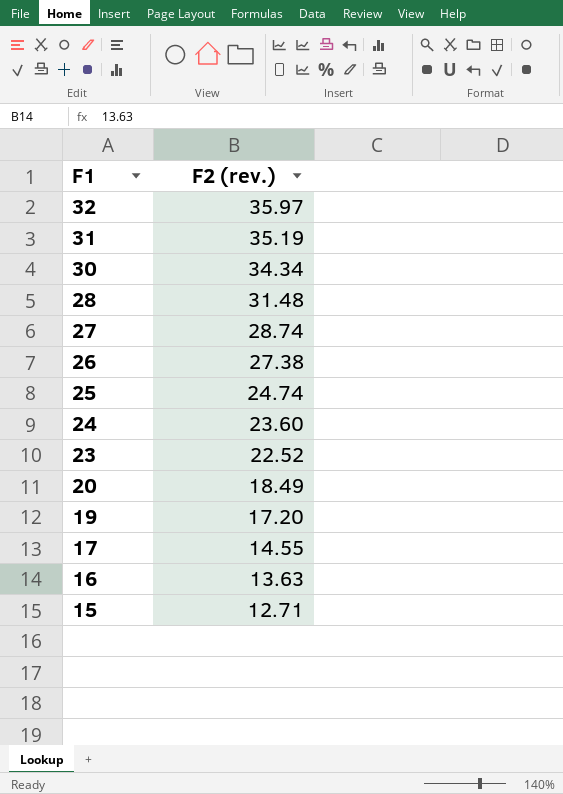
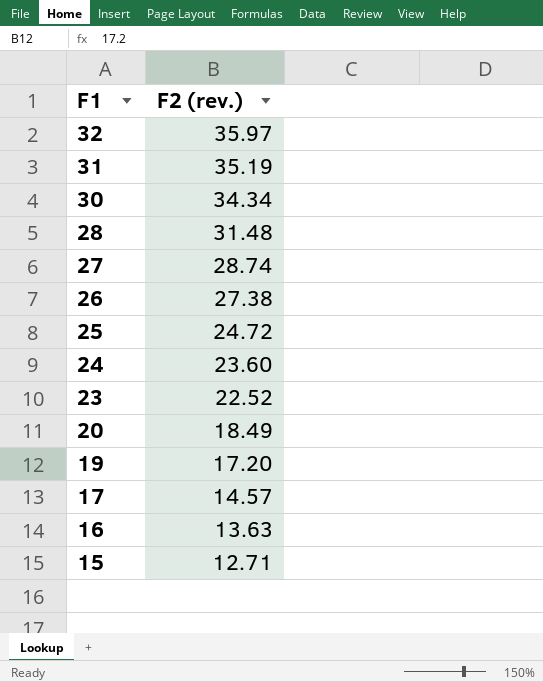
25 | F2 (rev.): 24.74 -> 24.72
17 | F2 (rev.): 14.55 -> 14.57

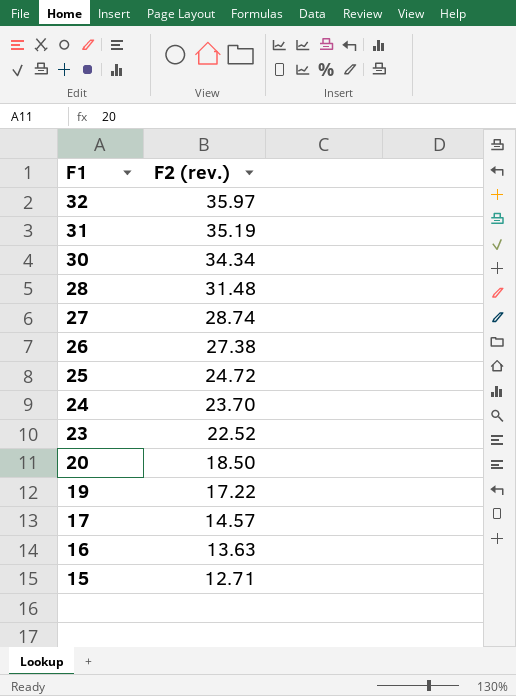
24 | F2 (rev.): 23.60 -> 23.70
20 | F2 (rev.): 18.49 -> 18.50
19 | F2 (rev.): 17.20 -> 17.22

